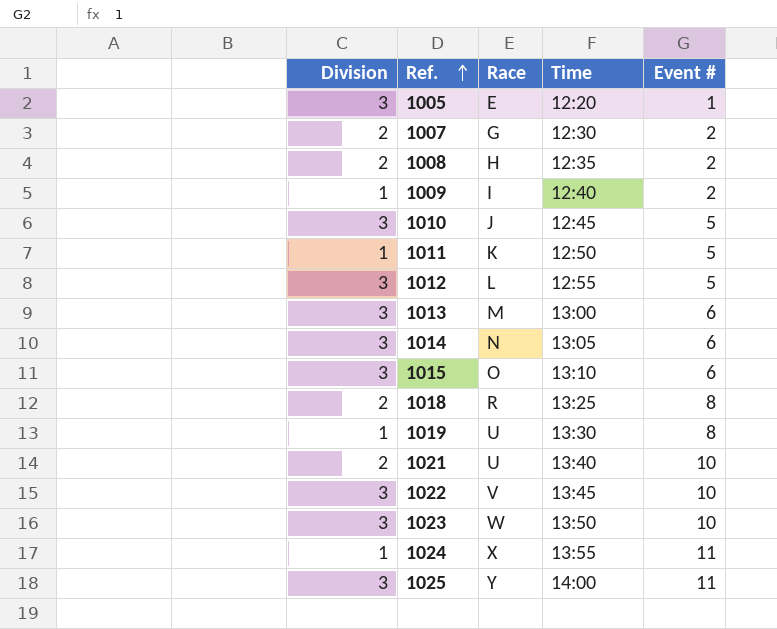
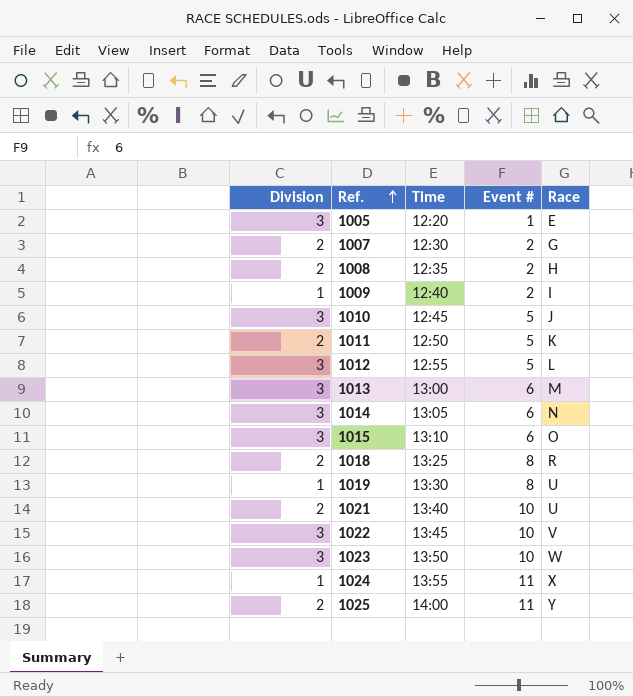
column Race | position: 3 -> 5
1011 | Division: 1 -> 2
1025 | Division: 3 -> 2

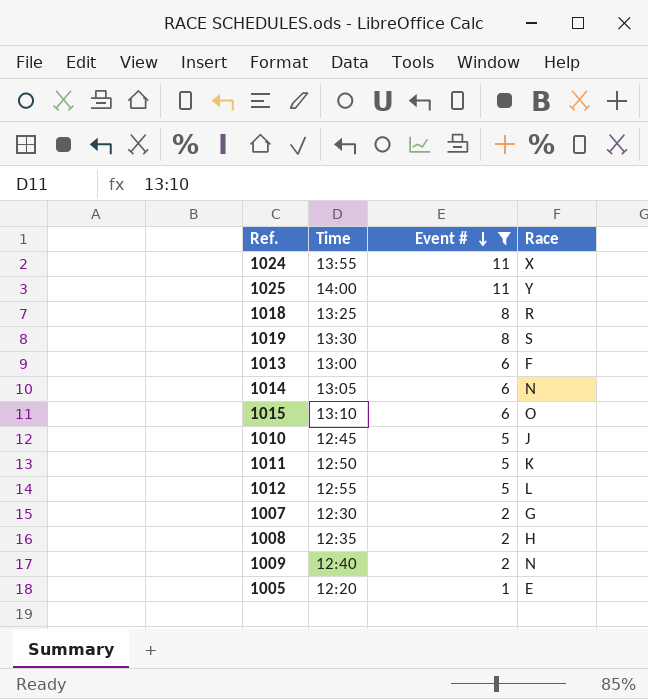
filter: none -> Event # != 10
row order: Ref. ascending -> Event # descending
column Division | position: 1 -> none
1019 | Race: U -> S
1013 | Race: M -> F
1009 | Race: I -> N

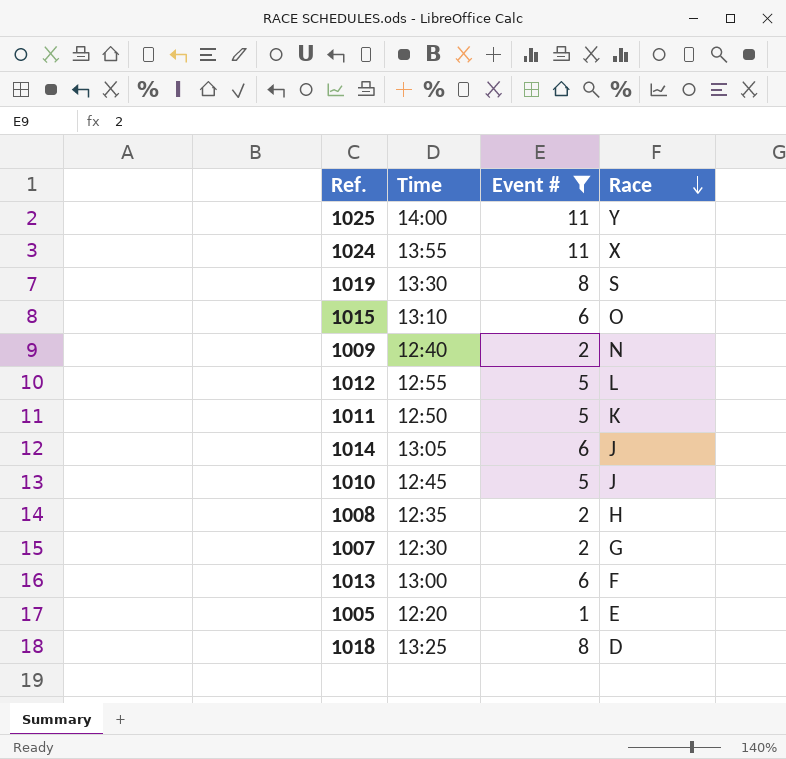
row order: Event # descending -> Race descending
1014 | Race: N -> J
1018 | Race: R -> D

